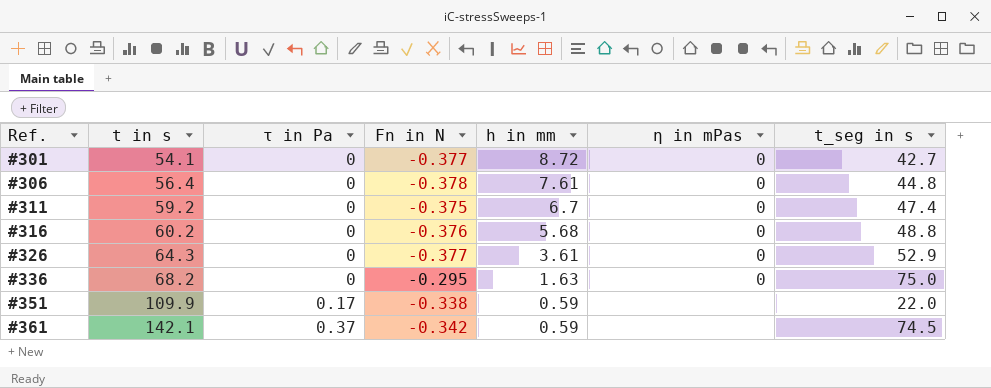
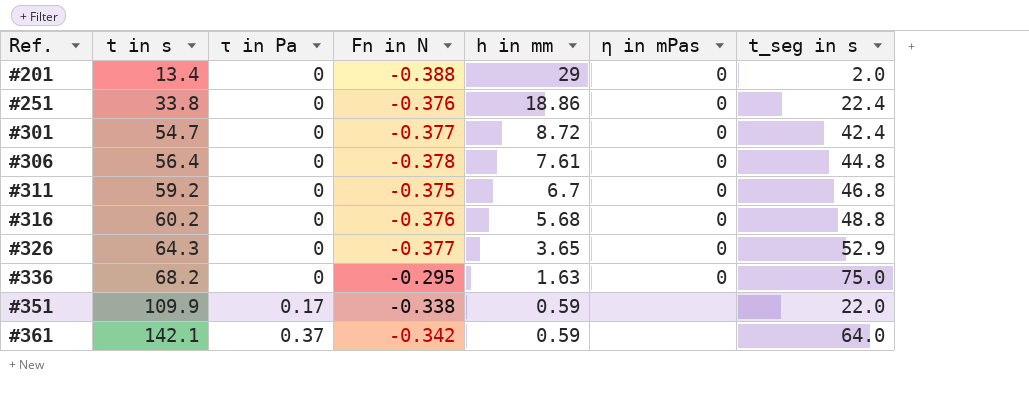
row #201: none -> 13.4 | 0 | -0.388 | 29 | 0 | 2.0
row #251: none -> 33.8 | 0 | -0.376 | 18.86 | 0 | 22.4
#301 | t in s: 54.1 -> 54.7
#301 | t_seg in s: 42.7 -> 42.4
#311 | t_seg in s: 47.4 -> 46.8
#326 | h in mm: 3.61 -> 3.65
#361 | t_seg in s: 74.5 -> 64.0

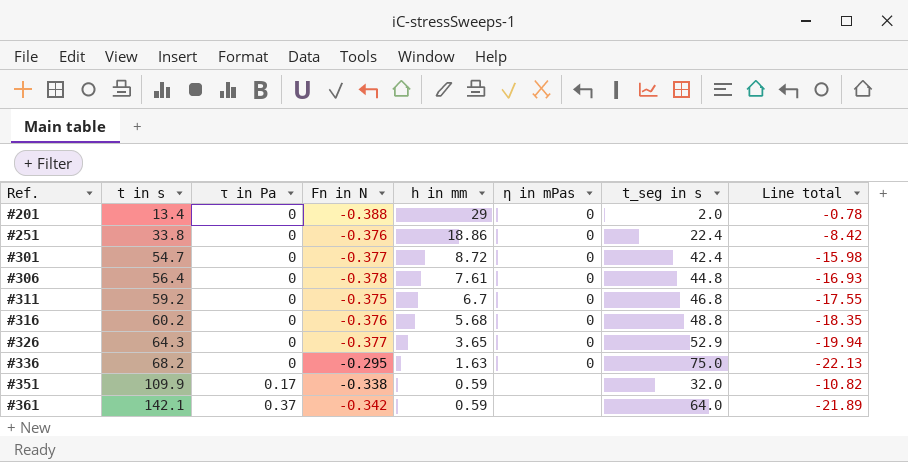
column Line total | formula: none -> [Fn in N] * [t_seg in s]
#351 | t_seg in s: 22.0 -> 32.0

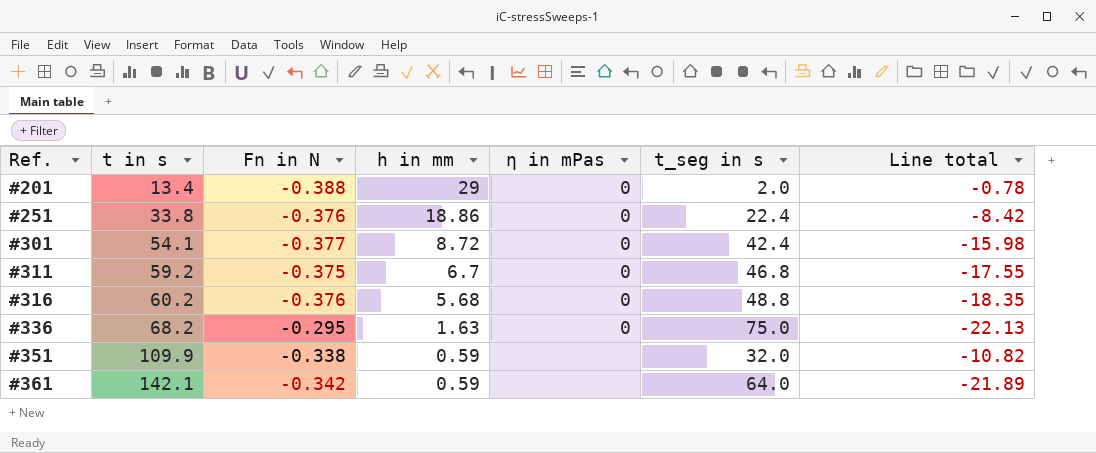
column τ in Pa | position: 3 -> none
row #306: 56.4 | 0 | -0.378 | 7.61 | 0 | 44.8 | -16.93 -> none
row #326: 64.3 | 0 | -0.377 | 3.65 | 0 | 52.9 | -19.94 -> none
#301 | t in s: 54.7 -> 54.1

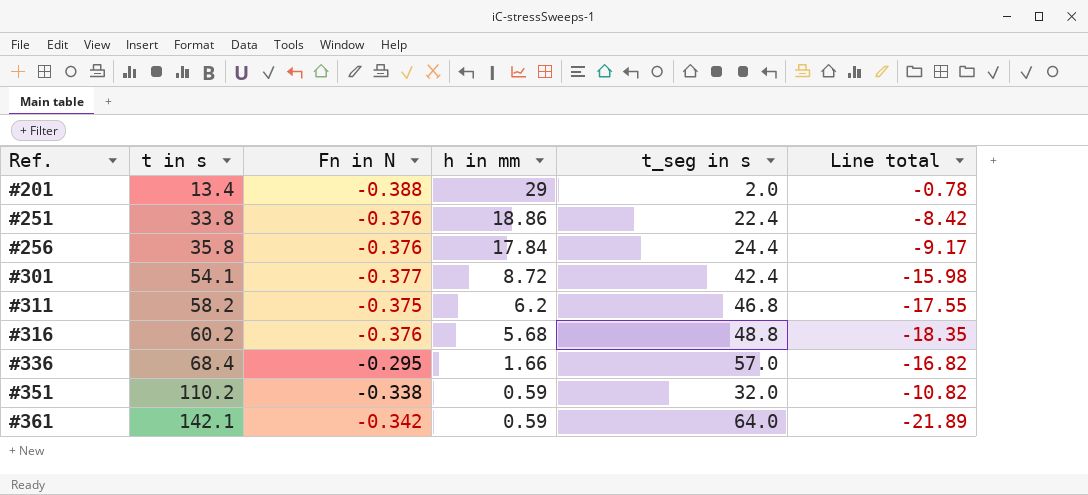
column η in mPas | position: 5 -> none
row #256: none -> 35.8 | -0.376 | 17.84 | 24.4 | -9.17
#311 | t in s: 59.2 -> 58.2
#311 | h in mm: 6.7 -> 6.2
#336 | t in s: 68.2 -> 68.4
#336 | h in mm: 1.63 -> 1.66
#336 | t_seg in s: 75.0 -> 57.0
#336 | Line total: -22.13 -> -16.82
#351 | t in s: 109.9 -> 110.2

